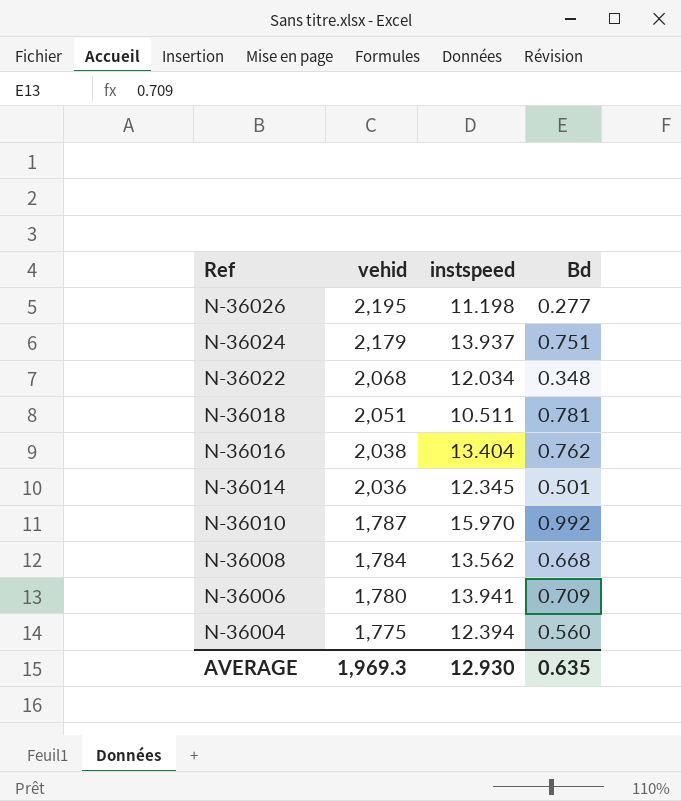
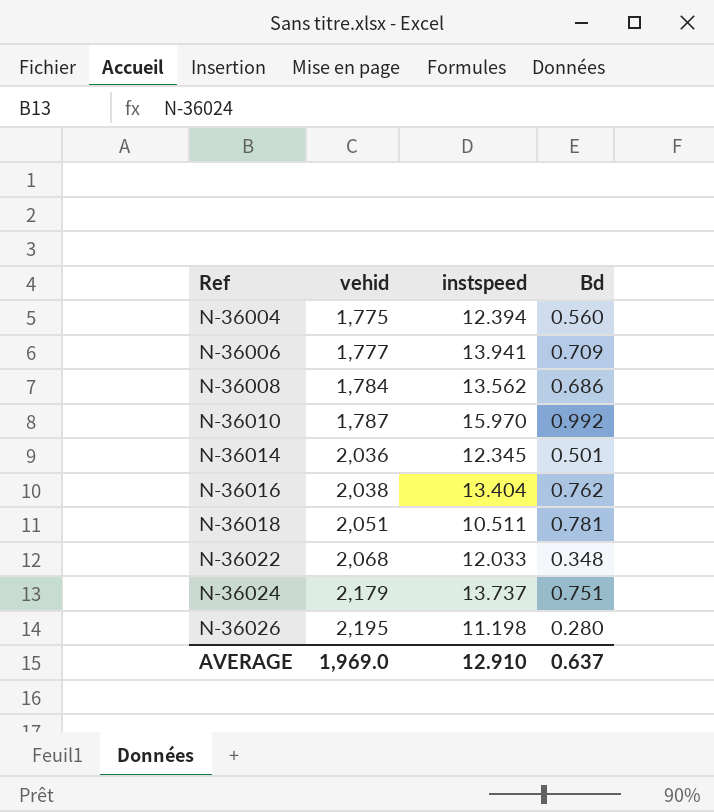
row order: Ref descending -> Ref ascending
N-36006 | vehid: 1,780 -> 1,777
N-36008 | Bd: 0.668 -> 0.686
N-36022 | instspeed: 12.034 -> 12.033
N-36024 | instspeed: 13.937 -> 13.737
N-36026 | Bd: 0.277 -> 0.280
AVERAGE | vehid: 1,969.3 -> 1,969.0
AVERAGE | instspeed: 12.930 -> 12.910
AVERAGE | Bd: 0.635 -> 0.637

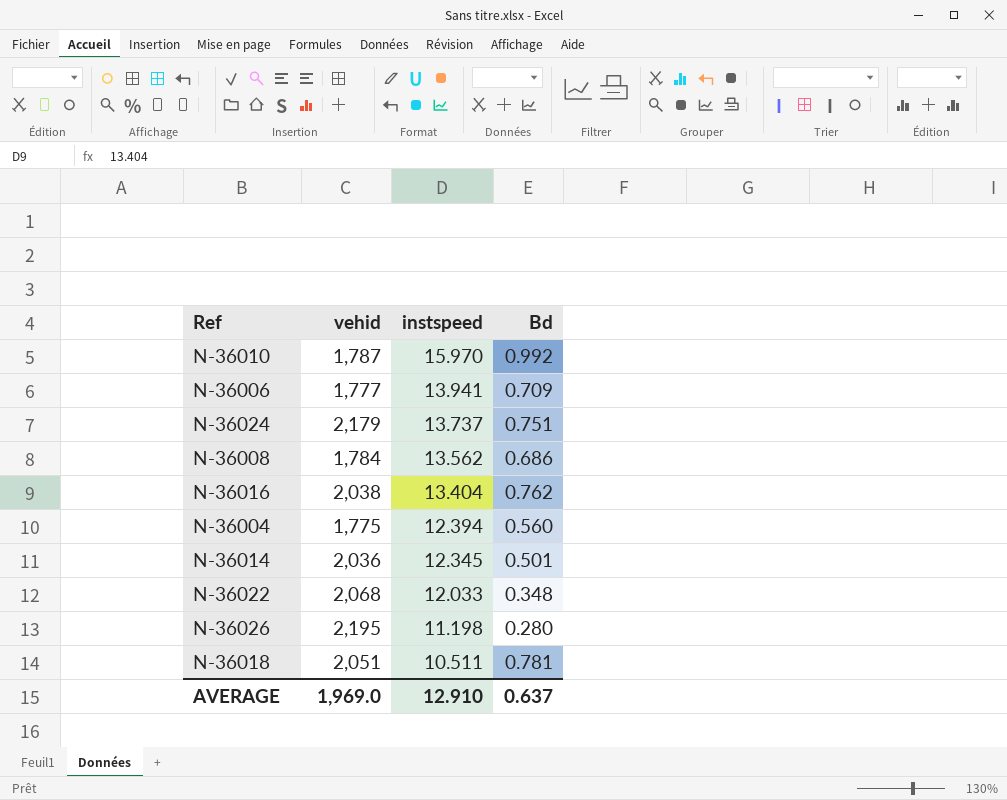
row order: Ref ascending -> instspeed descending

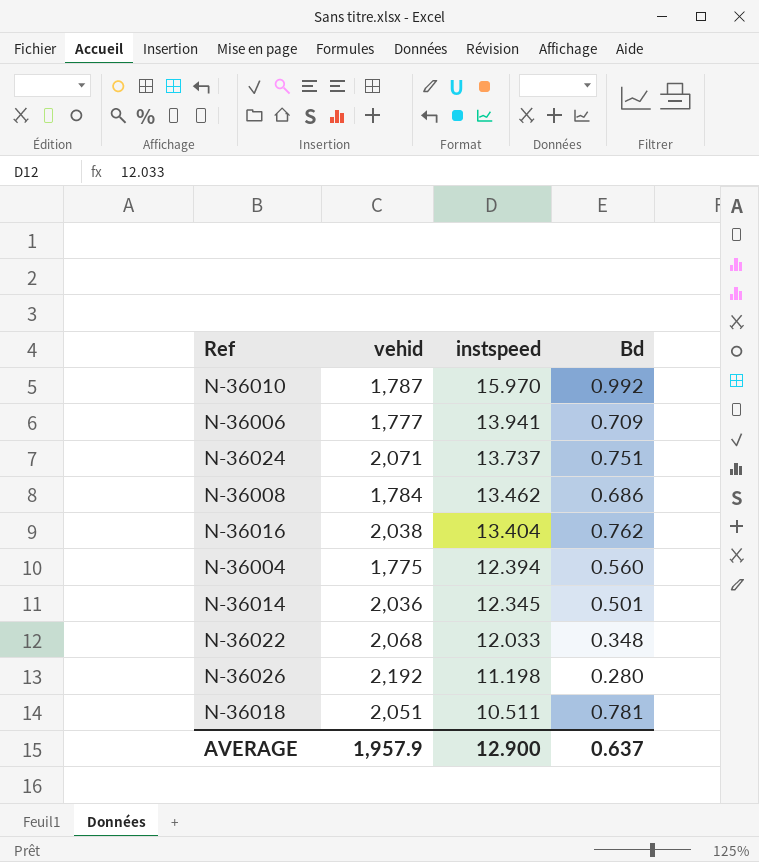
N-36024 | vehid: 2,179 -> 2,071
N-36008 | instspeed: 13.562 -> 13.462
N-36026 | vehid: 2,195 -> 2,192
AVERAGE | vehid: 1,969.0 -> 1,957.9
AVERAGE | instspeed: 12.910 -> 12.900

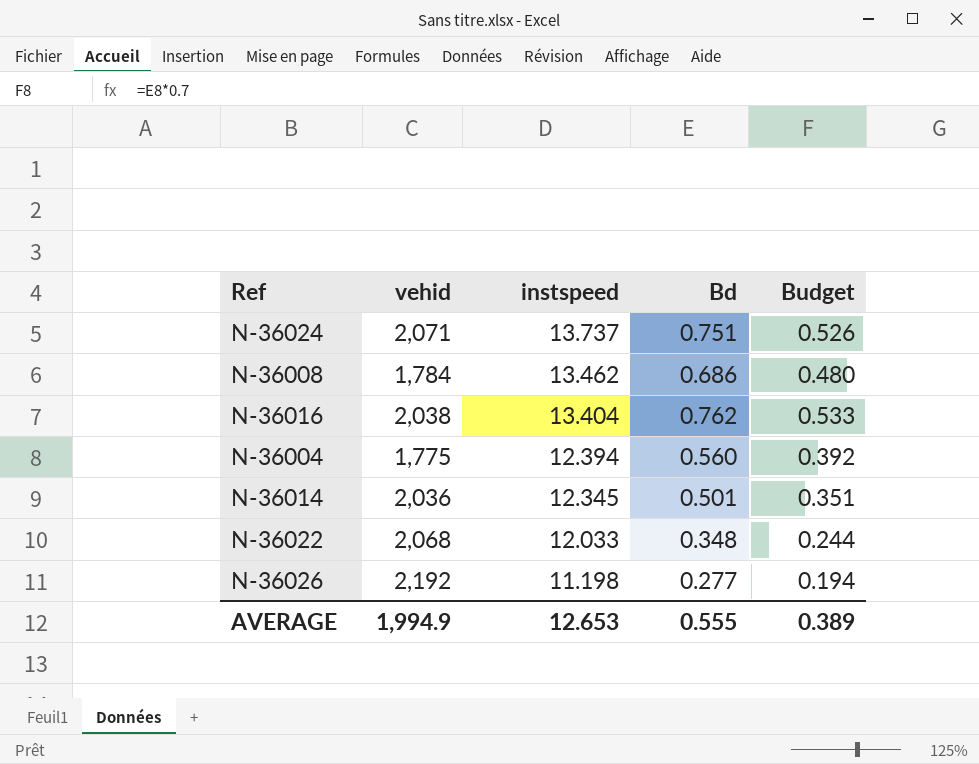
column Budget | formula: none -> [Bd] * 0.7
row N-36010: 1,787 | 15.970 | 0.992 -> none
row N-36006: 1,777 | 13.941 | 0.709 -> none
row N-36018: 2,051 | 10.511 | 0.781 -> none
N-36026 | Bd: 0.280 -> 0.277
AVERAGE | vehid: 1,957.9 -> 1,994.9
AVERAGE | instspeed: 12.900 -> 12.653
AVERAGE | Bd: 0.637 -> 0.555

